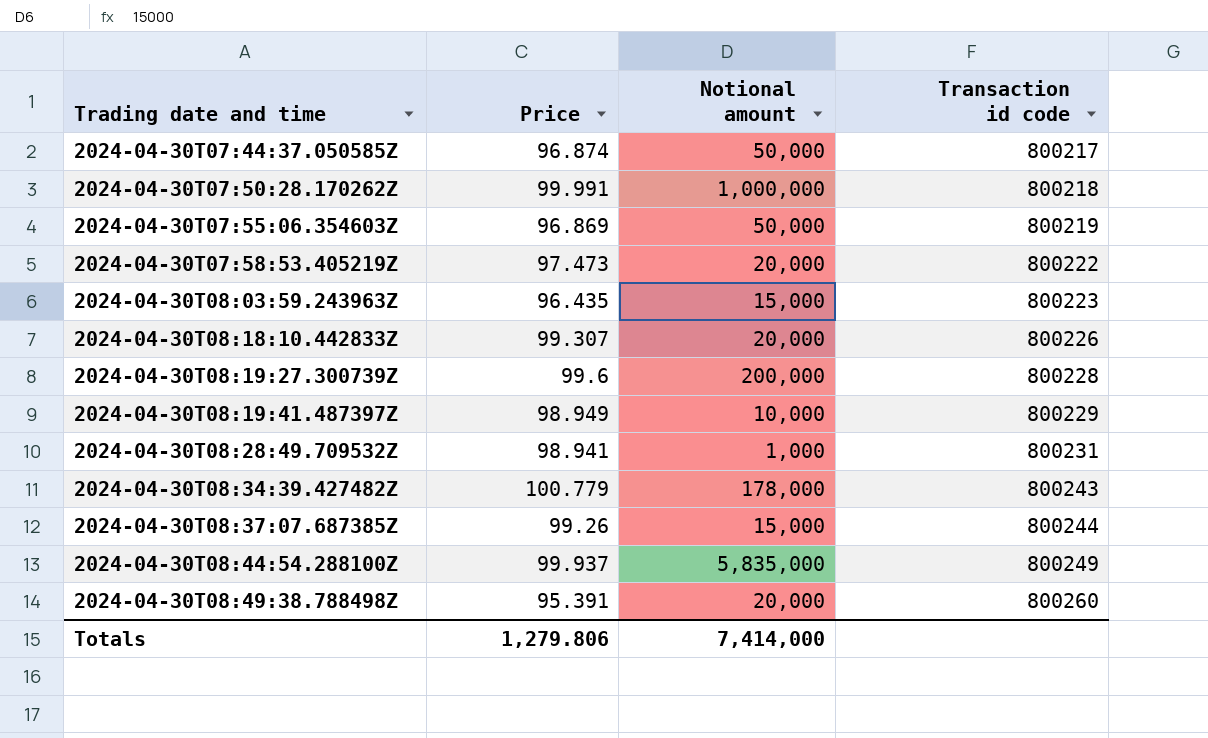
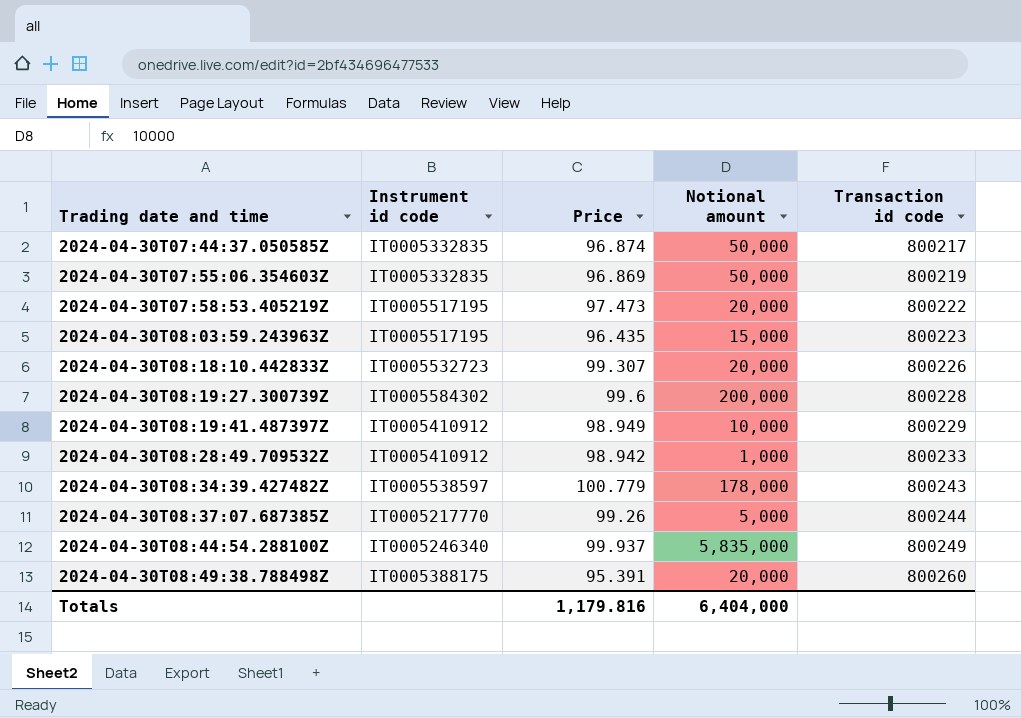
column Instrument id code | position: none -> 2
row 2024-04-30T07:50:28.170262Z: 99.991 | 1,000,000 | 800218 -> none
2024-04-30T08:28:49.709532Z | Price: 98.941 -> 98.942
2024-04-30T08:28:49.709532Z | Transaction id code: 800231 -> 800233
2024-04-30T08:37:07.687385Z | Notional amount: 15,000 -> 5,000
Totals | Price: 1,279.806 -> 1,179.816
Totals | Notional amount: 7,414,000 -> 6,404,000

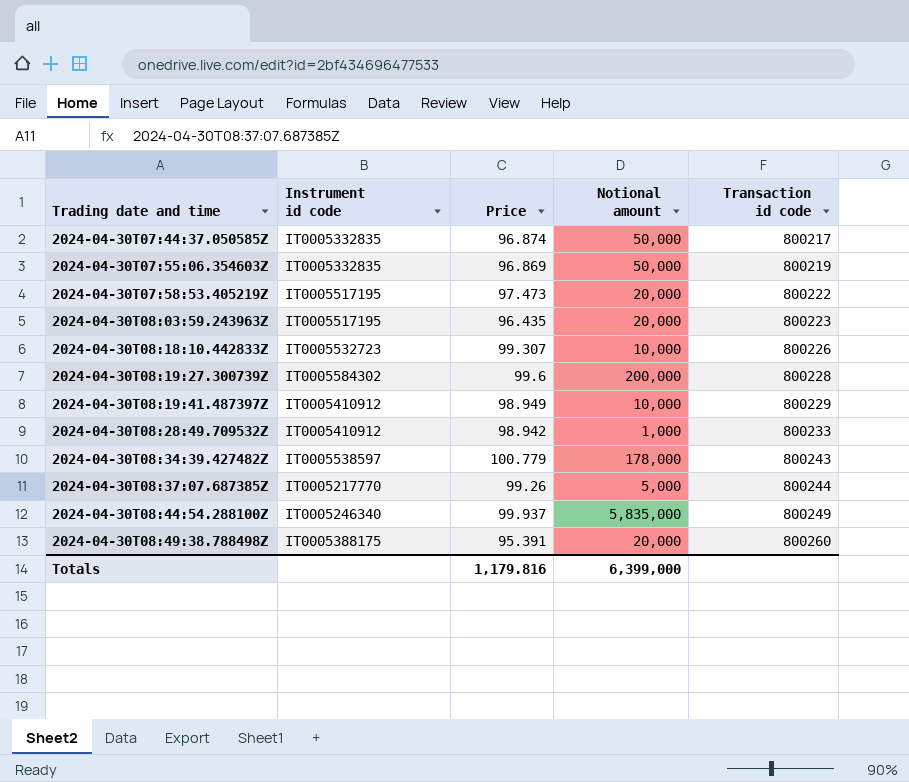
2024-04-30T08:03:59.243963Z | Notional amount: 15,000 -> 20,000
2024-04-30T08:18:10.442833Z | Notional amount: 20,000 -> 10,000
Totals | Notional amount: 6,404,000 -> 6,399,000

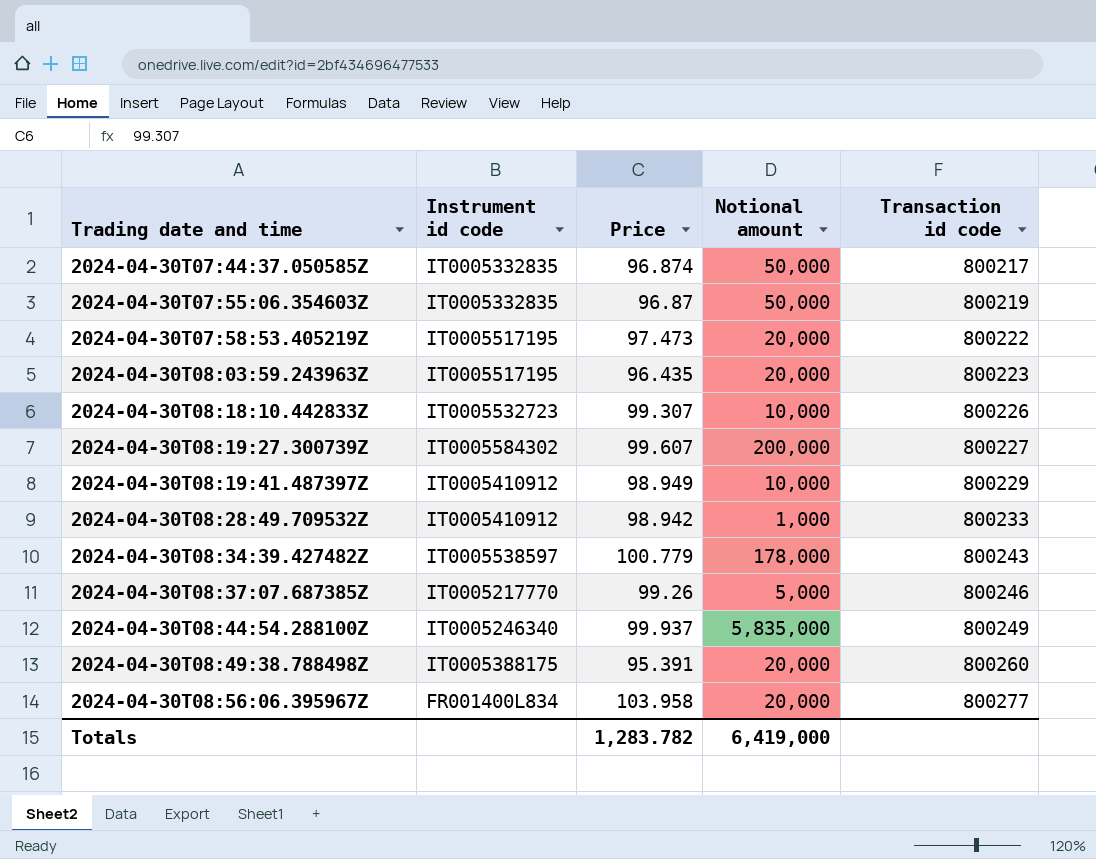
2024-04-30T07:55:06.354603Z | Price: 96.869 -> 96.87
2024-04-30T08:19:27.300739Z | Price: 99.6 -> 99.607
2024-04-30T08:19:27.300739Z | Transaction id code: 800228 -> 800227
2024-04-30T08:37:07.687385Z | Transaction id code: 800244 -> 800246
row 2024-04-30T08:56:06.395967Z: none -> FR001400L834 | 103.958 | 20,000 | 800277
Totals | Price: 1,179.816 -> 1,283.782
Totals | Notional amount: 6,399,000 -> 6,419,000

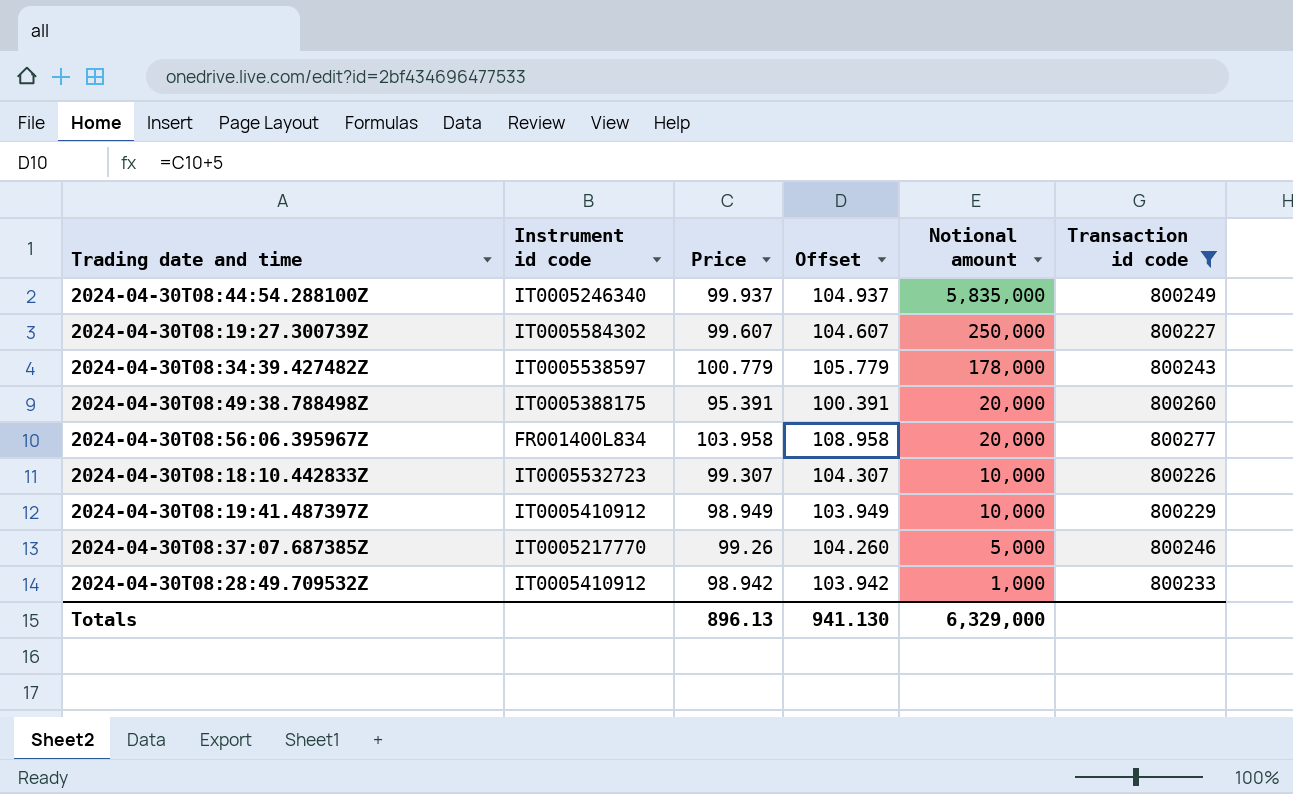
filter: none -> Transaction id code >= 800226
row order: Trading date and time ascending -> Notional amount descending
column Offset | formula: none -> [Price] + 5
2024-04-30T08:19:27.300739Z | Notional amount: 200,000 -> 250,000
Totals | Price: 1,283.782 -> 896.13
Totals | Notional amount: 6,419,000 -> 6,329,000

